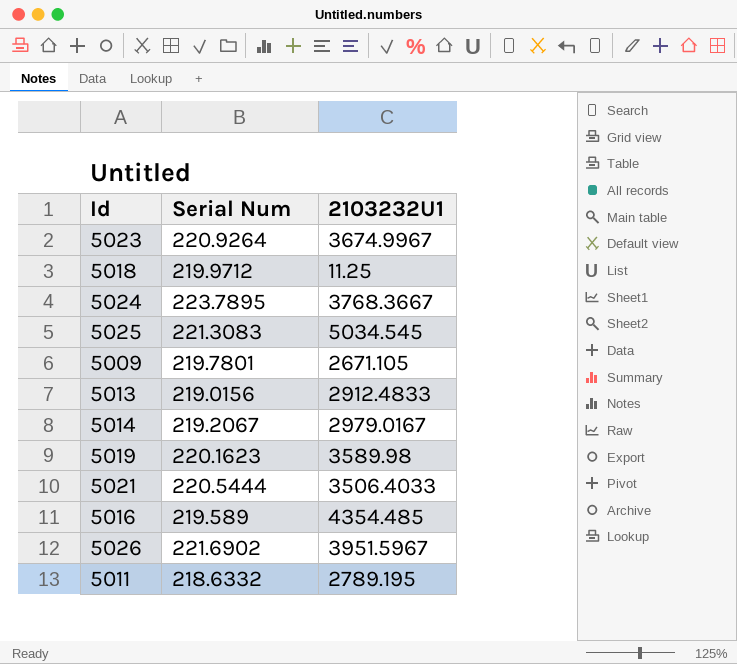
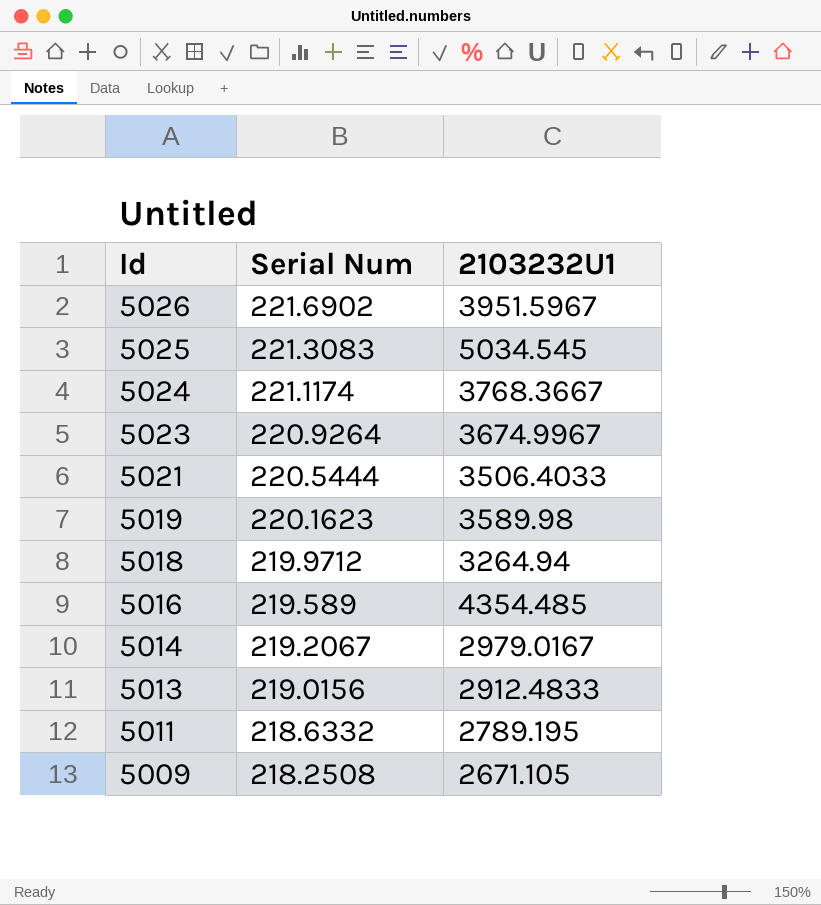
row order: none -> Id descending
5024 | Serial Num: 223.7895 -> 221.1174
5018 | 2103232U1: 11.25 -> 3264.94
5009 | Serial Num: 219.7801 -> 218.2508

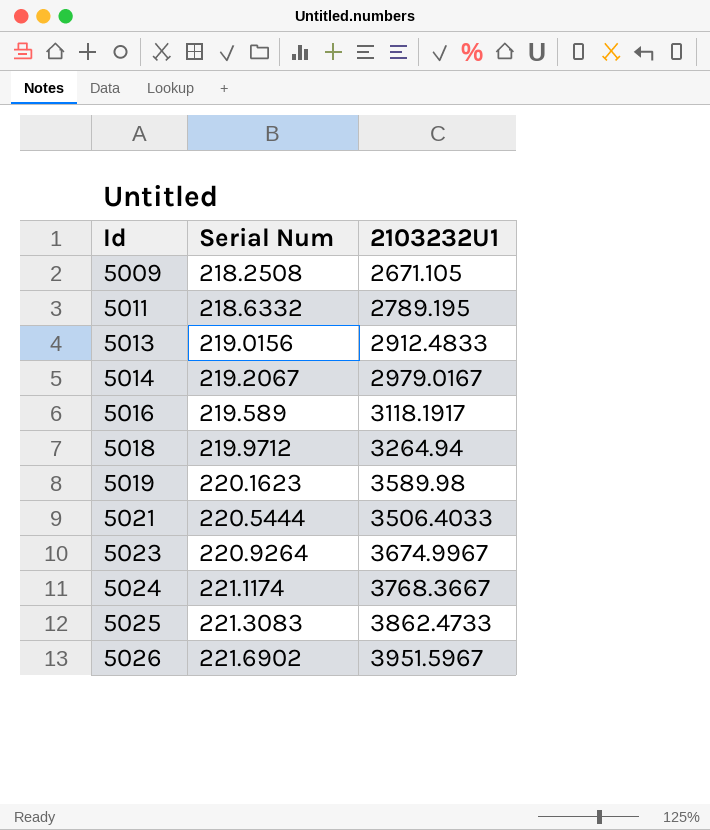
row order: Id descending -> Id ascending
5016 | 2103232U1: 4354.485 -> 3118.1917
5025 | 2103232U1: 5034.545 -> 3862.4733

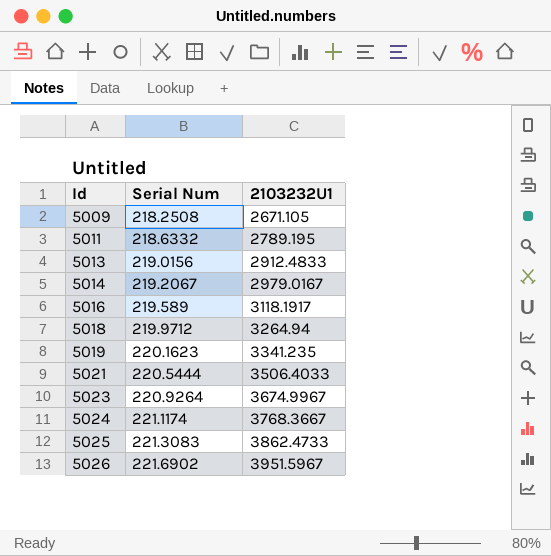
5019 | 2103232U1: 3589.98 -> 3341.235

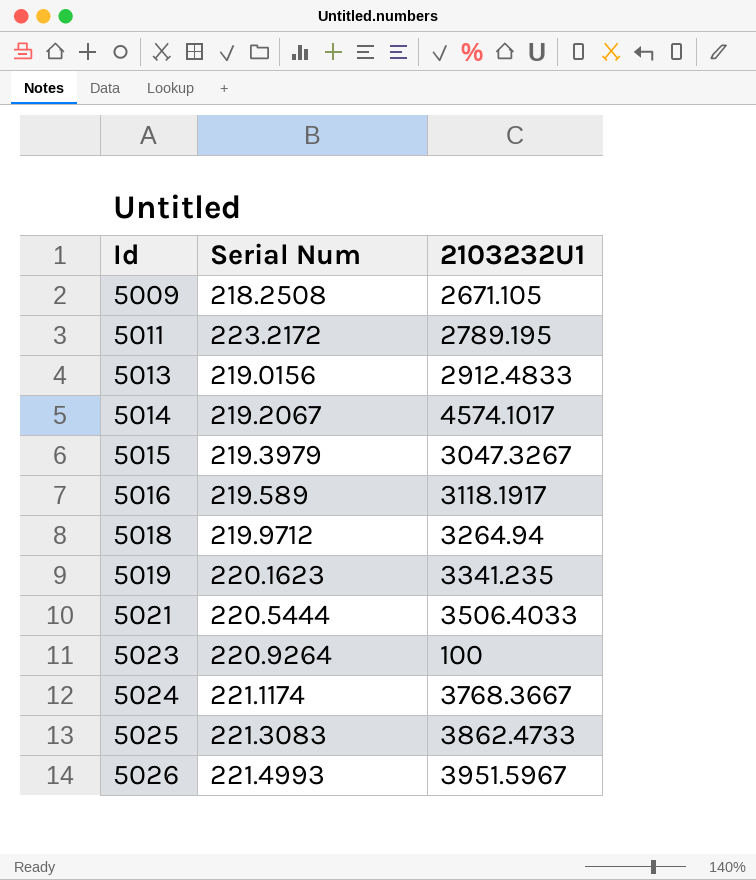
5011 | Serial Num: 218.6332 -> 223.2172
5014 | 2103232U1: 2979.0167 -> 4574.1017
row 5015: none -> 219.3979 | 3047.3267
5023 | 2103232U1: 3674.9967 -> 100
5026 | Serial Num: 221.6902 -> 221.4993

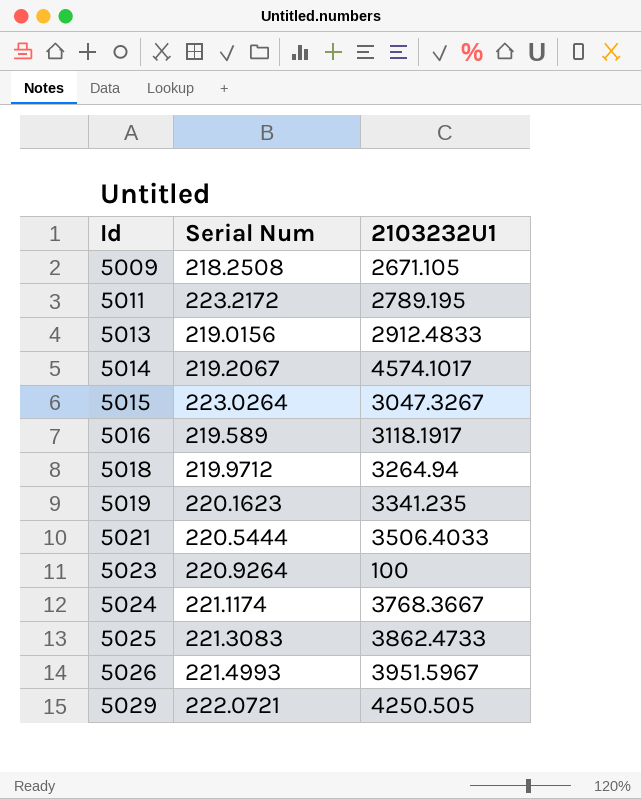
5015 | Serial Num: 219.3979 -> 223.0264
row 5029: none -> 222.0721 | 4250.505

